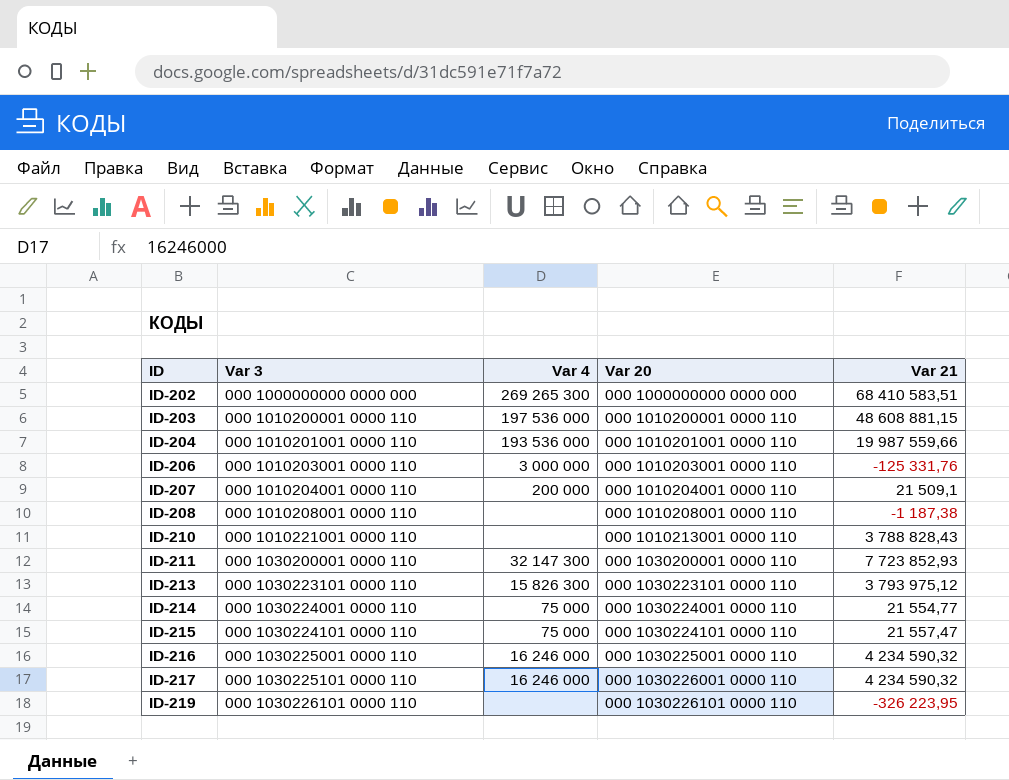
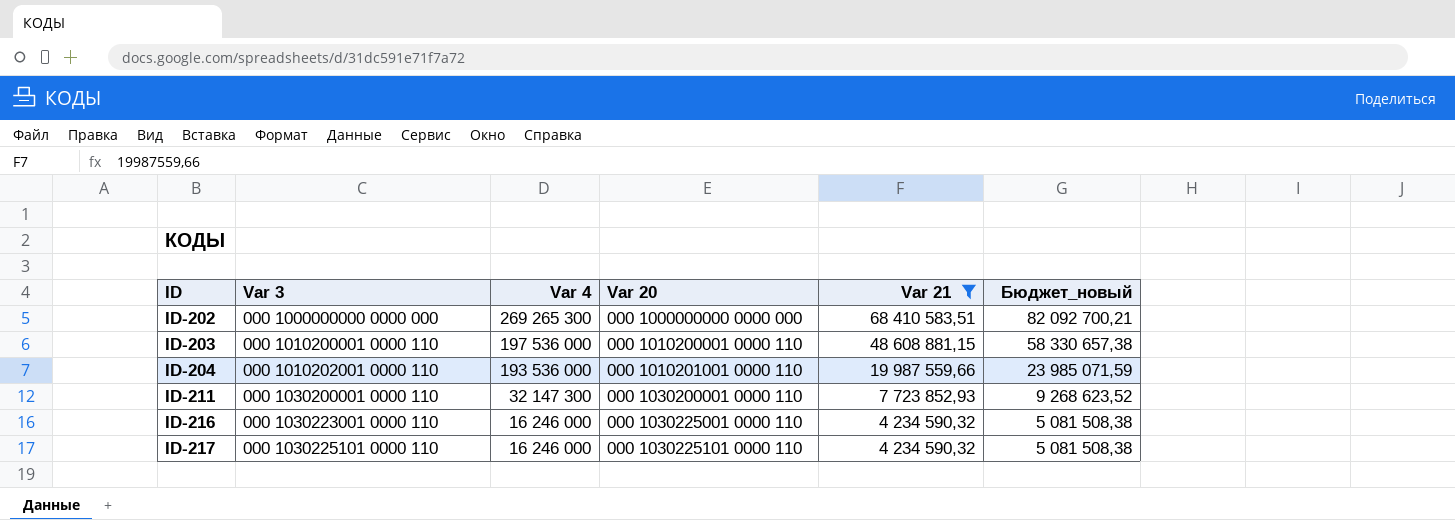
filter: none -> Var 21 >= 4 234 590,32
column Бюджет_новый | formula: none -> [Var 21] * 1,2
ID-204 | Var 3: 000 1010201001 0000 110 -> 000 1010202001 0000 110
ID-216 | Var 3: 000 1030225001 0000 110 -> 000 1030223001 0000 110
ID-217 | Var 20: 000 1030226001 0000 110 -> 000 1030225101 0000 110

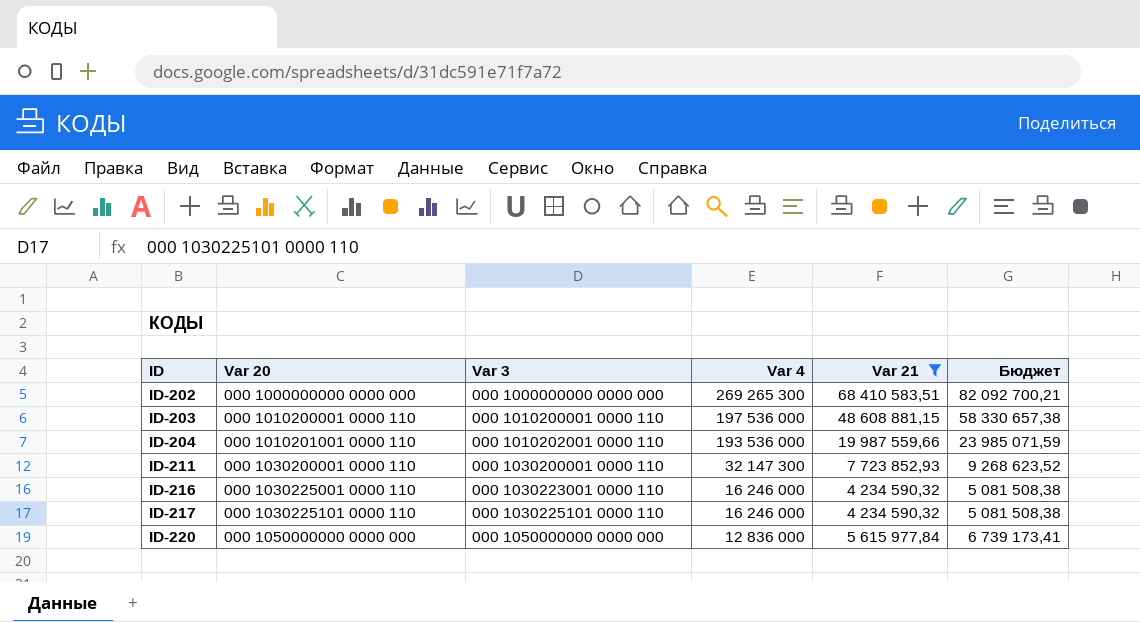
column Var 20 | position: 4 -> 2
column name: Бюджет_новый -> Бюджет
row ID-220: none -> 000 1050000000 0000 000 | 000 1050000000 0000 000 | 12 836 000 | 5 615 977,84 | 6 739 173,41

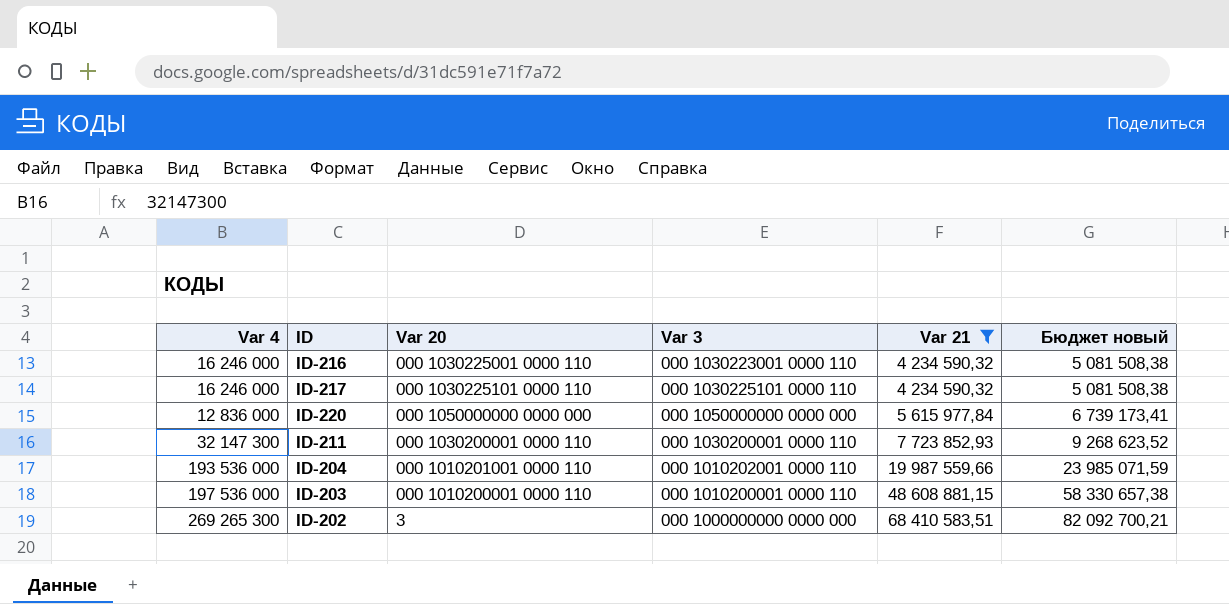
row order: ID ascending -> Var 21 ascending
column Var 4 | position: 4 -> 1
column name: Бюджет -> Бюджет новый
ID-202 | Var 20: 000 1000000000 0000 000 -> 3

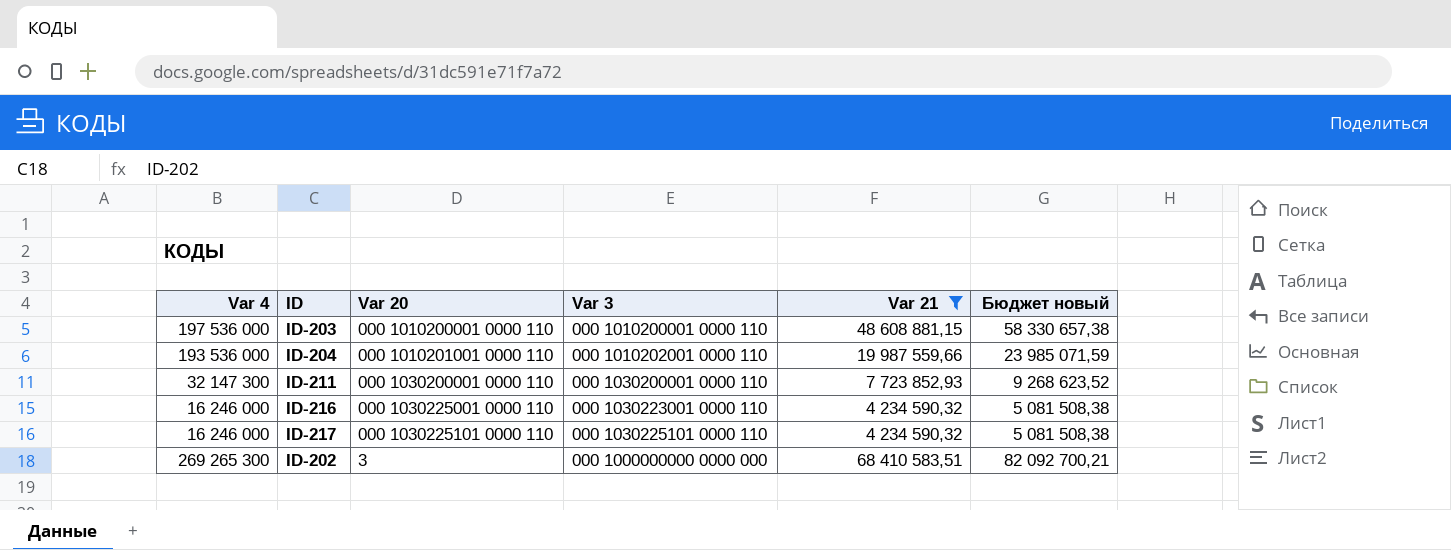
row order: Var 21 ascending -> Var 20 ascending
row ID-220: 12 836 000 | 000 1050000000 0000 000 | 000 1050000000 0000 000 | 5 615 977,84 | 6 739 173,41 -> none

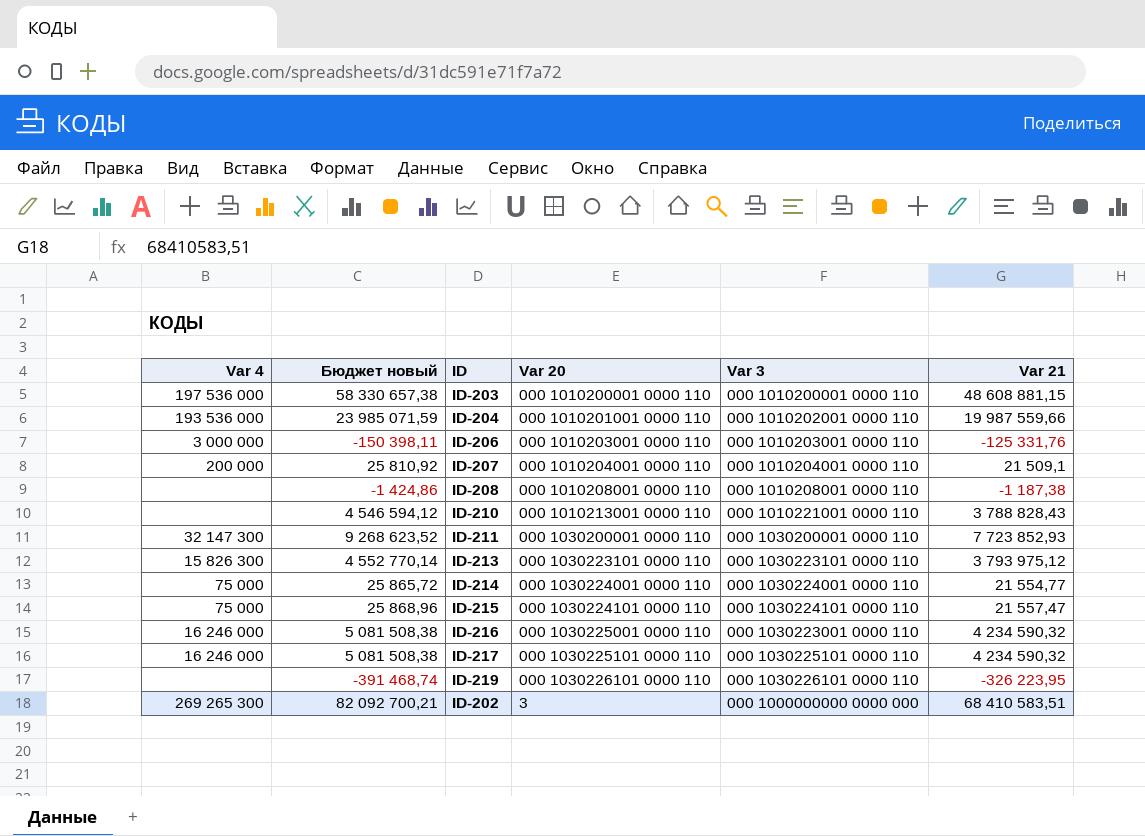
filter: Var 21 >= 4 234 590,32 -> none
column Бюджет новый | position: 6 -> 2

